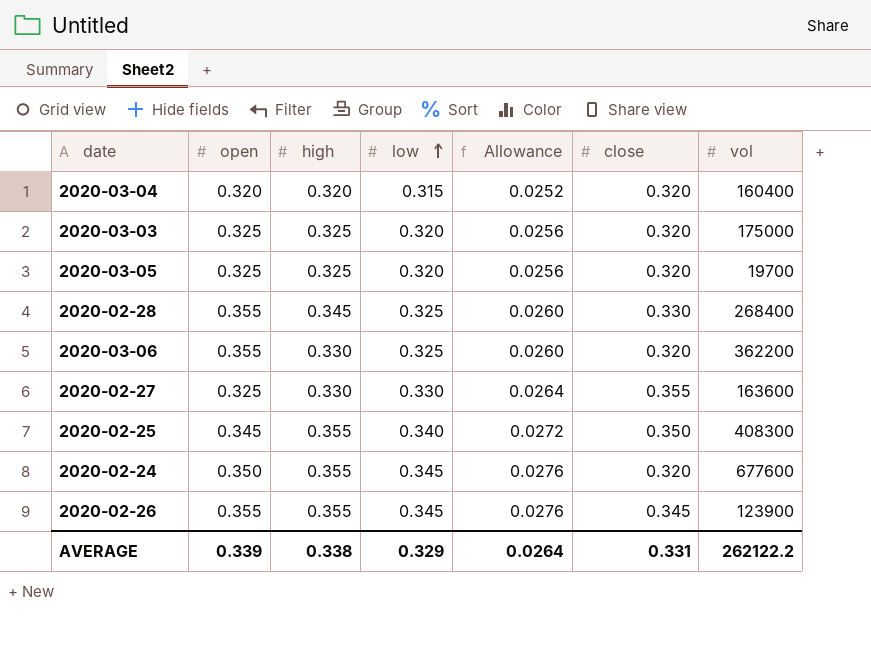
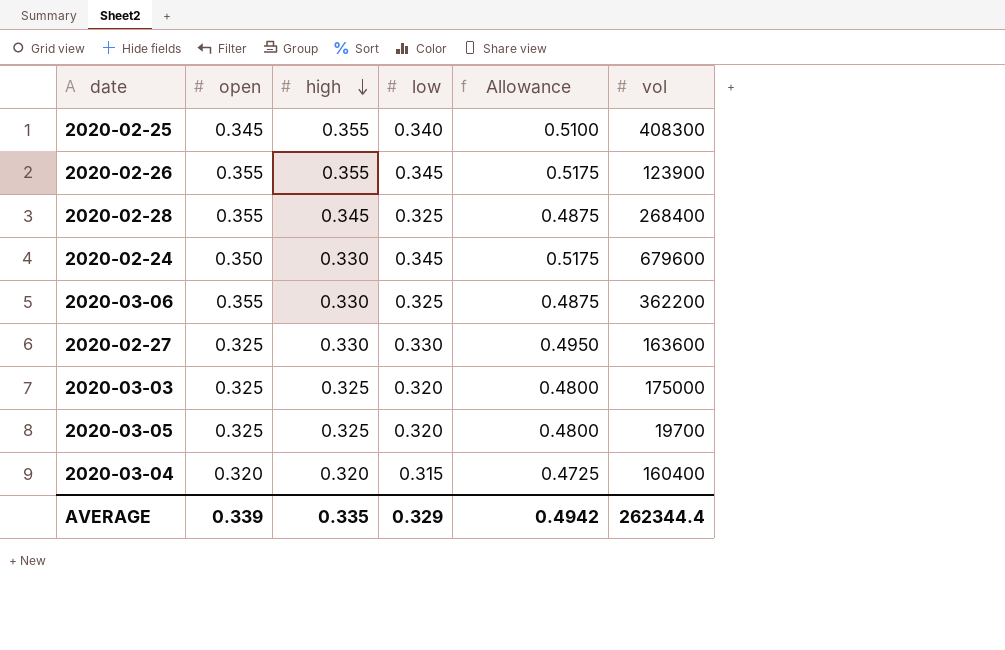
row order: low ascending -> high descending
column close | position: 6 -> none
column Allowance | formula: [low] * 0.08 -> [low] * 1.5
2020-02-24 | high: 0.355 -> 0.330
2020-02-24 | vol: 677600 -> 679600
AVERAGE | high: 0.338 -> 0.335
AVERAGE | Allowance: 0.0264 -> 0.4942
AVERAGE | vol: 262122.2 -> 262344.4

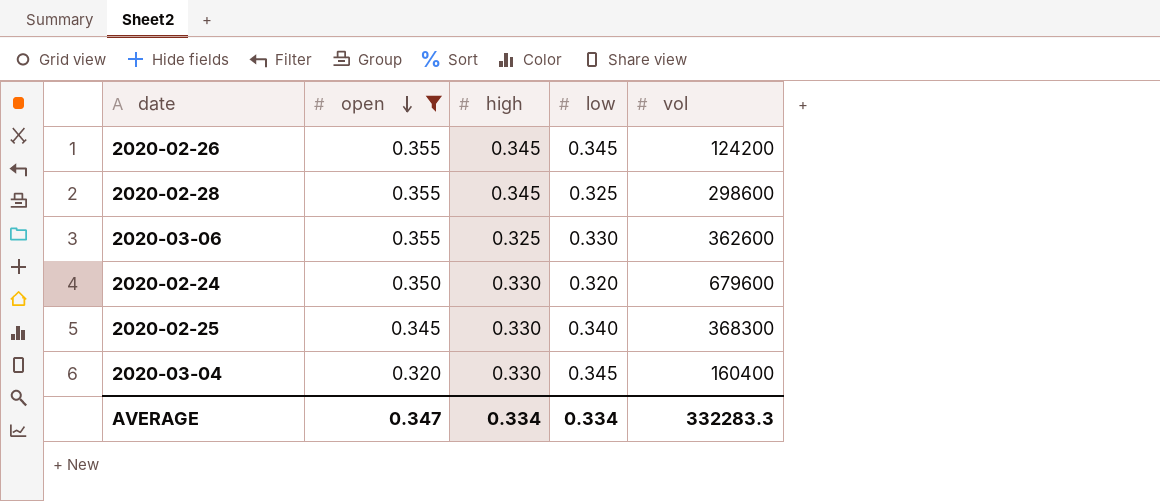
filter: none -> open != 0.325
row order: high descending -> open descending
column Allowance | formula: [low] * 1.5 -> none
2020-02-26 | high: 0.355 -> 0.345
2020-02-26 | vol: 123900 -> 124200
2020-02-28 | vol: 268400 -> 298600
2020-03-06 | high: 0.330 -> 0.325
2020-03-06 | low: 0.325 -> 0.330
2020-03-06 | vol: 362200 -> 362600
2020-02-24 | low: 0.345 -> 0.320
2020-02-25 | high: 0.355 -> 0.330
2020-02-25 | vol: 408300 -> 368300
2020-03-04 | high: 0.320 -> 0.330
2020-03-04 | low: 0.315 -> 0.345
AVERAGE | open: 0.339 -> 0.347
AVERAGE | high: 0.335 -> 0.334
AVERAGE | low: 0.329 -> 0.334
AVERAGE | vol: 262344.4 -> 332283.3

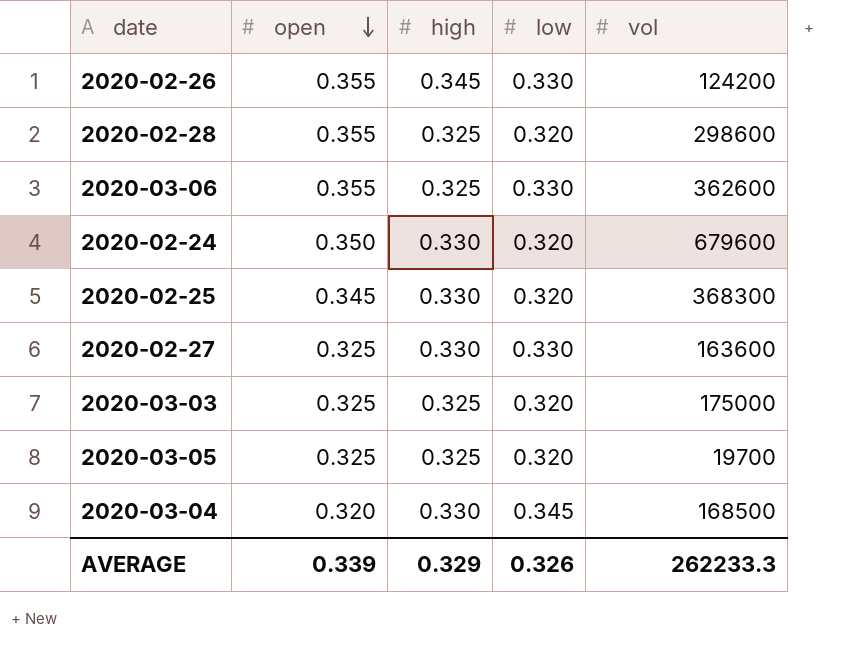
filter: open != 0.325 -> none
2020-02-26 | low: 0.345 -> 0.330
2020-02-28 | high: 0.345 -> 0.325
2020-02-28 | low: 0.325 -> 0.320
2020-02-25 | low: 0.340 -> 0.320
2020-03-04 | vol: 160400 -> 168500
AVERAGE | open: 0.347 -> 0.339
AVERAGE | high: 0.334 -> 0.329
AVERAGE | low: 0.334 -> 0.326
AVERAGE | vol: 332283.3 -> 262233.3

